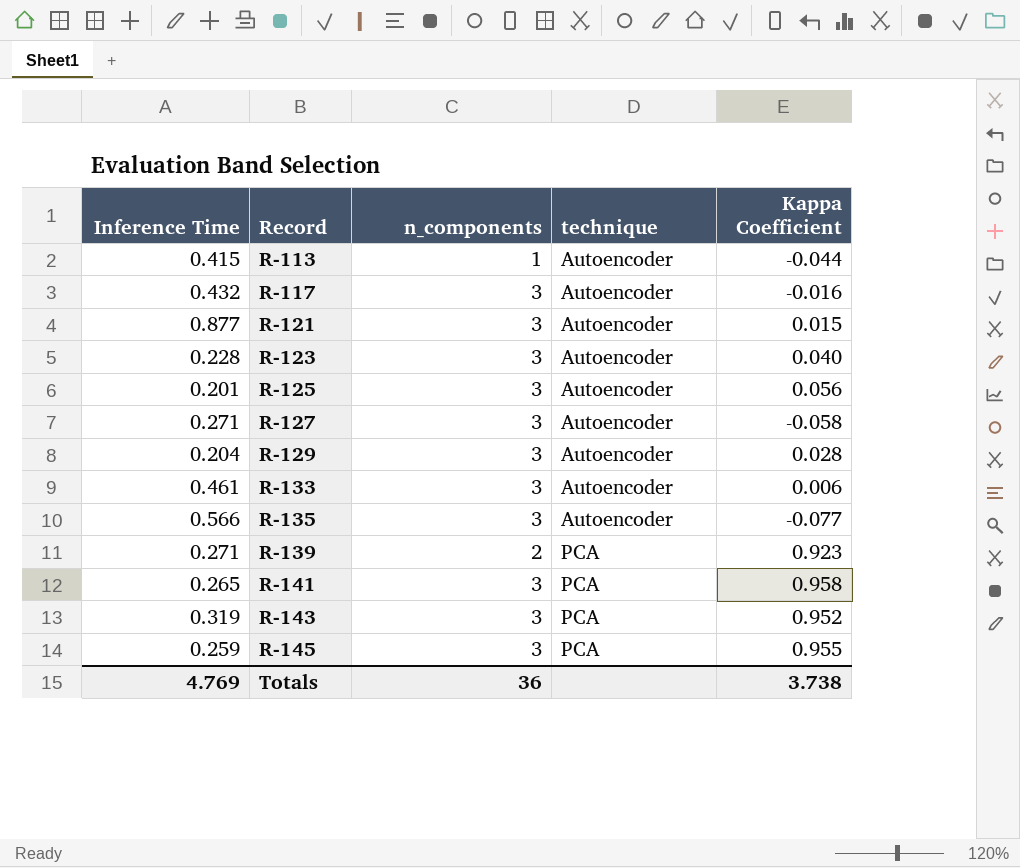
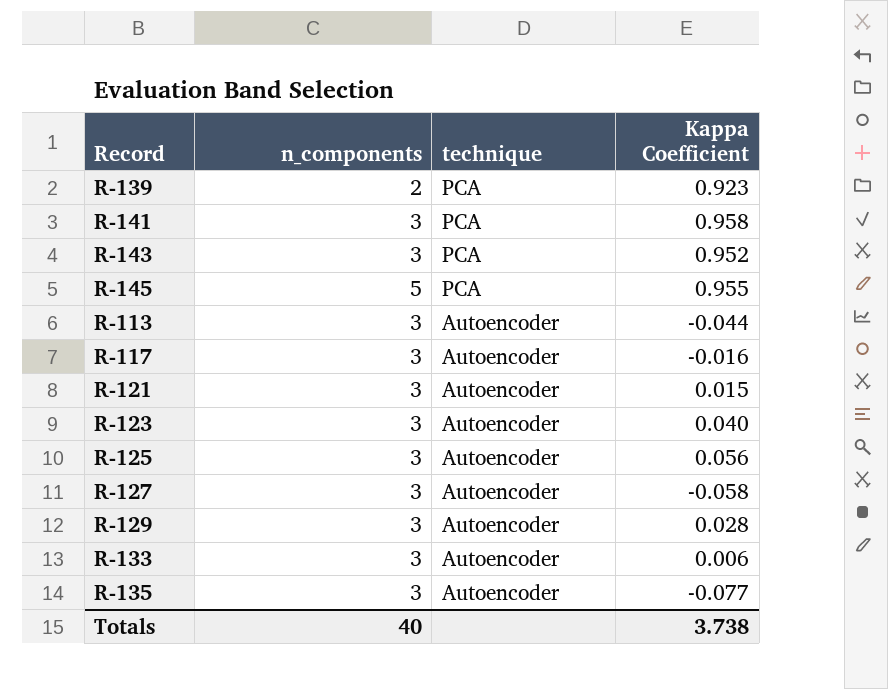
row order: Record ascending -> technique descending
column Inference Time | position: 1 -> none
R-145 | n_components: 3 -> 5
R-113 | n_components: 1 -> 3
Totals | n_components: 36 -> 40

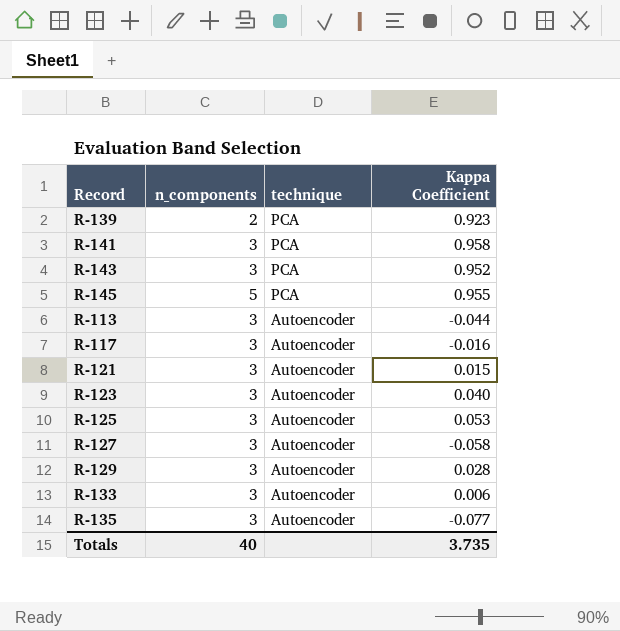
R-125 | Kappa Coefficient: 0.056 -> 0.053
Totals | Kappa Coefficient: 3.738 -> 3.735

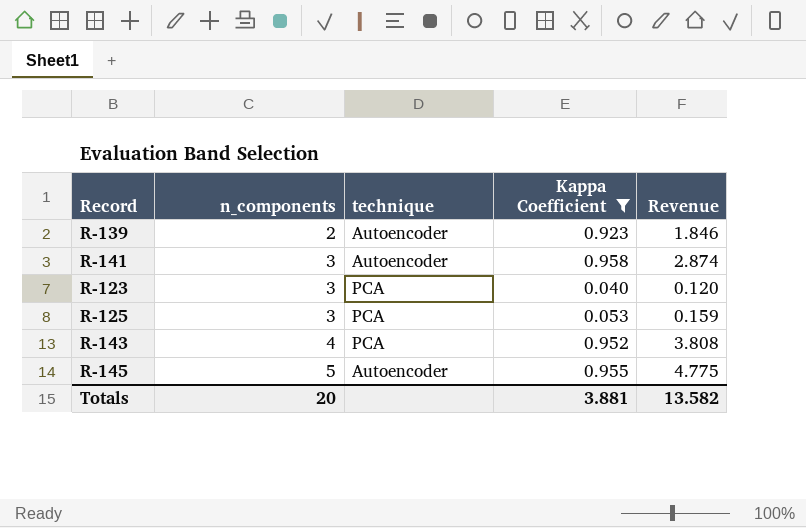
filter: none -> Kappa Coefficient >= 0.040
row order: technique descending -> n_components ascending
column Revenue | formula: none -> [n_components] * [Kappa Coefficient]
R-139 | technique: PCA -> Autoencoder
R-141 | technique: PCA -> Autoencoder
R-123 | technique: Autoencoder -> PCA
R-125 | technique: Autoencoder -> PCA
R-143 | n_components: 3 -> 4
R-145 | technique: PCA -> Autoencoder
Totals | n_components: 40 -> 20
Totals | Kappa Coefficient: 3.735 -> 3.881

